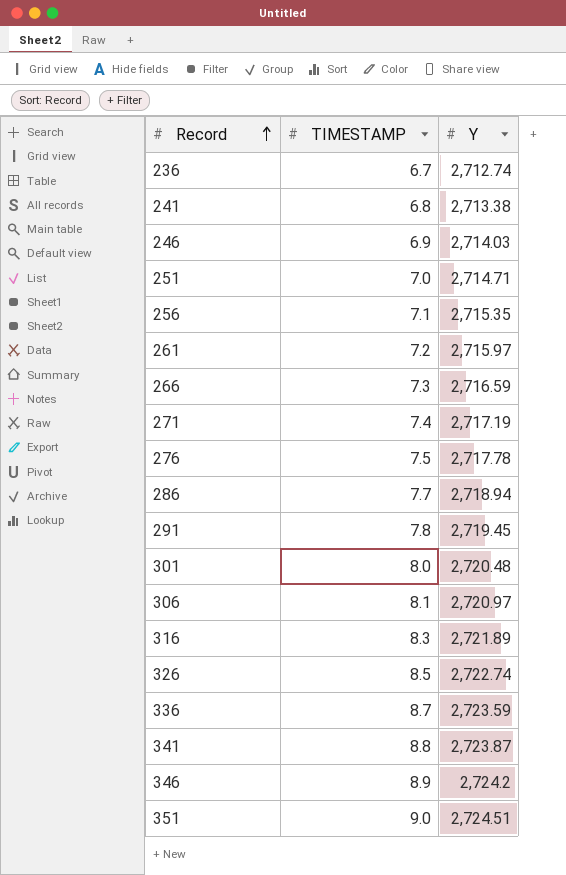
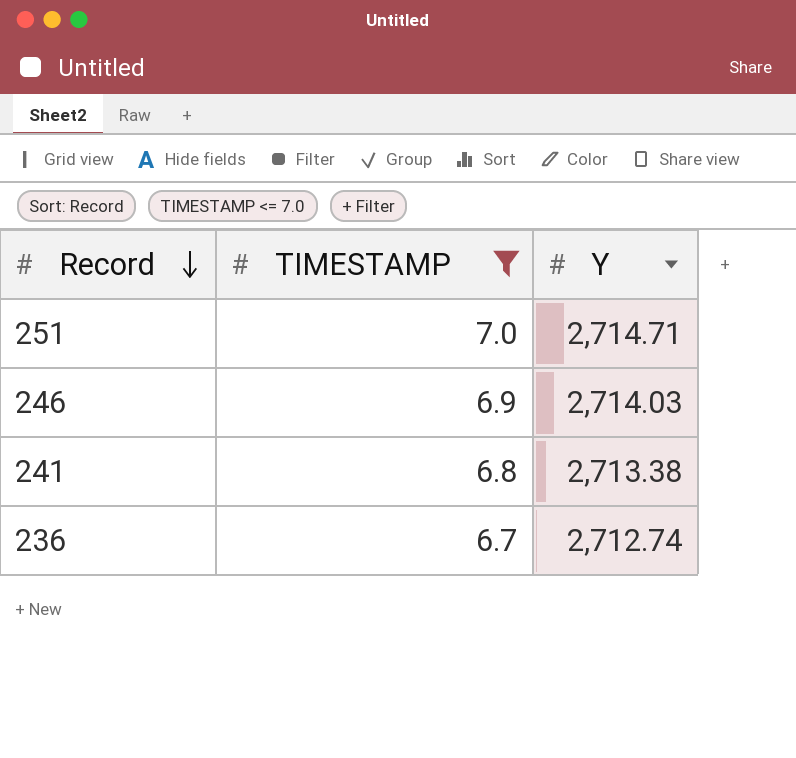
filter: none -> TIMESTAMP <= 7.0
row order: Record ascending -> Record descending

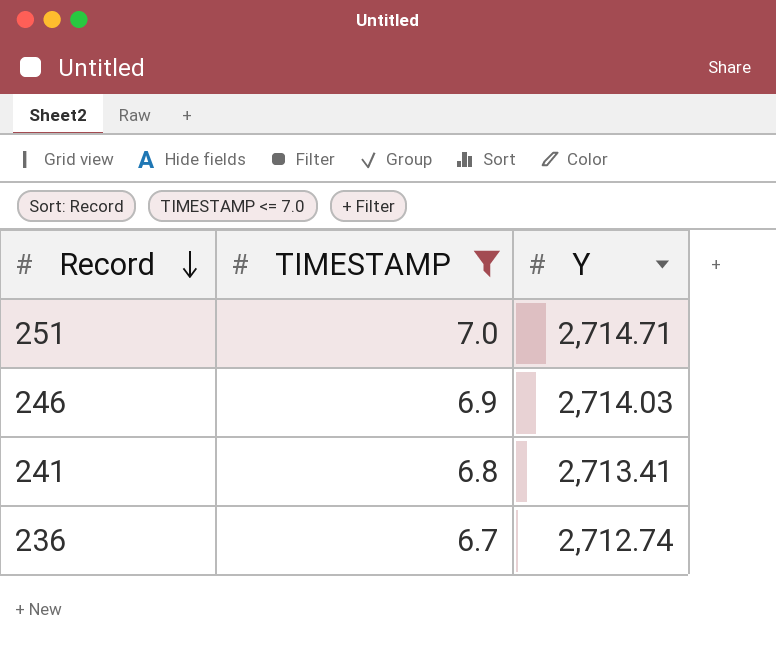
241 | Y: 2,713.38 -> 2,713.41

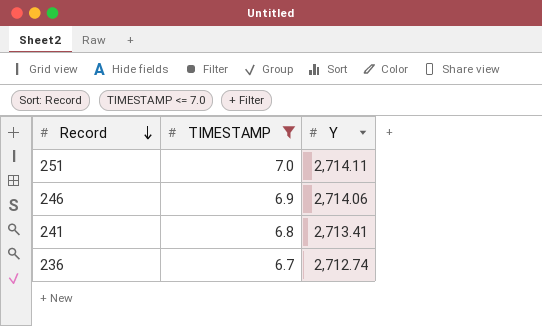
251 | Y: 2,714.71 -> 2,714.11
246 | Y: 2,714.03 -> 2,714.06

